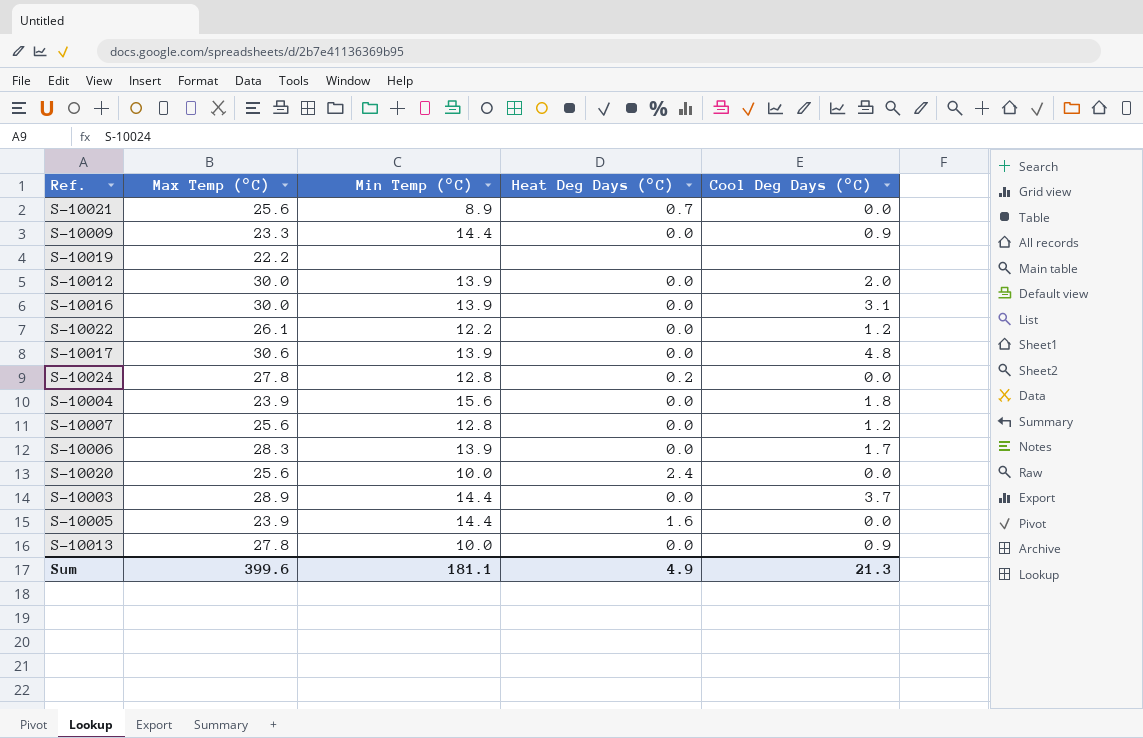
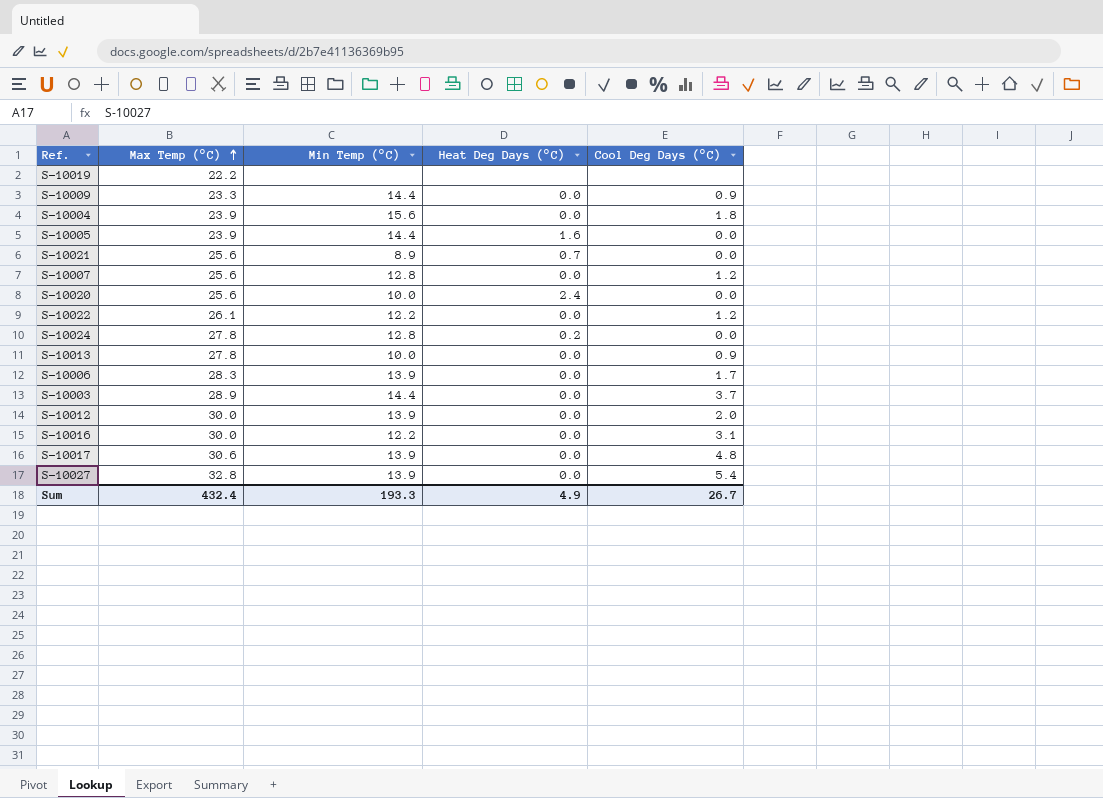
row order: none -> Max Temp (°C) ascending
S-10016 | Min Temp (°C): 13.9 -> 12.2
row S-10027: none -> 32.8 | 13.9 | 0.0 | 5.4
Sum | Max Temp (°C): 399.6 -> 432.4
Sum | Min Temp (°C): 181.1 -> 193.3
Sum | Cool Deg Days (°C): 21.3 -> 26.7

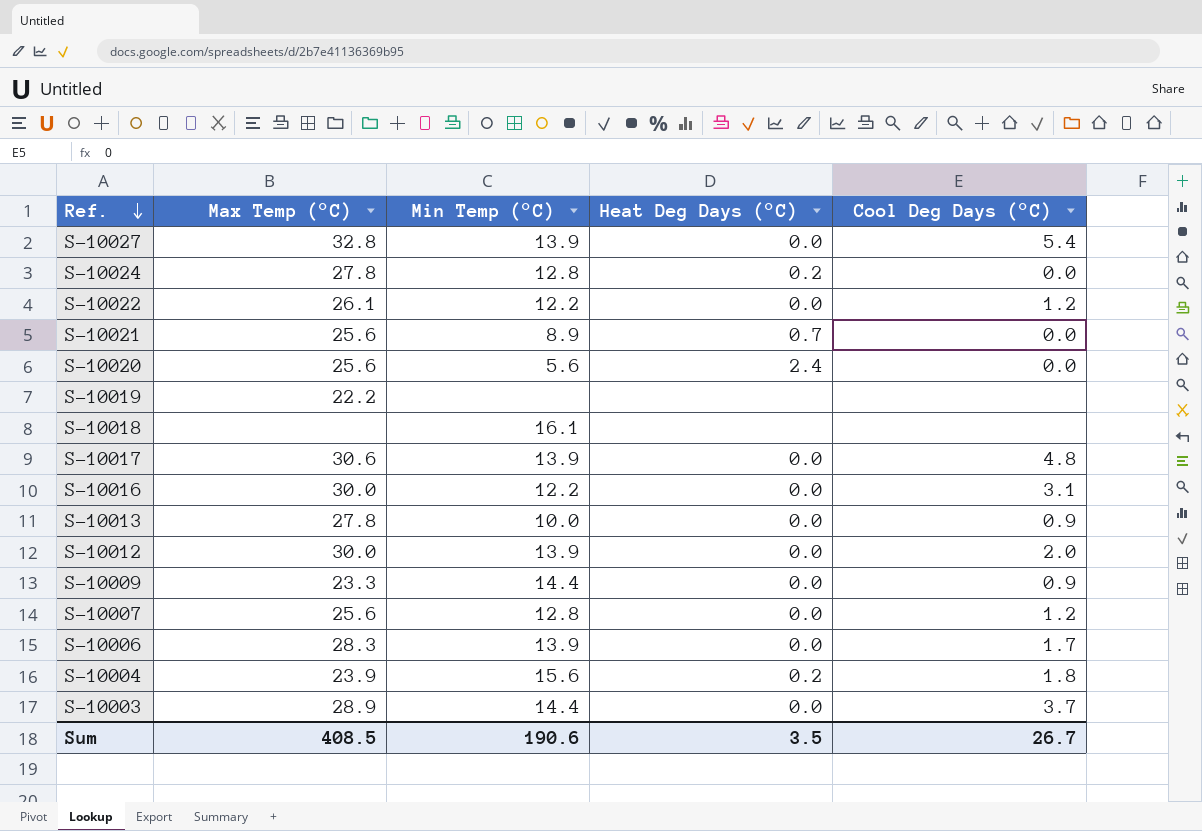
row order: Max Temp (°C) ascending -> Ref. descending
row S-10005: 23.9 | 14.4 | 1.6 | 0.0 -> none
S-10020 | Min Temp (°C): 10.0 -> 5.6
row S-10018: none -> none | 16.1 | none | none
S-10004 | Heat Deg Days (°C): 0.0 -> 0.2
Sum | Max Temp (°C): 432.4 -> 408.5
Sum | Min Temp (°C): 193.3 -> 190.6
Sum | Heat Deg Days (°C): 4.9 -> 3.5

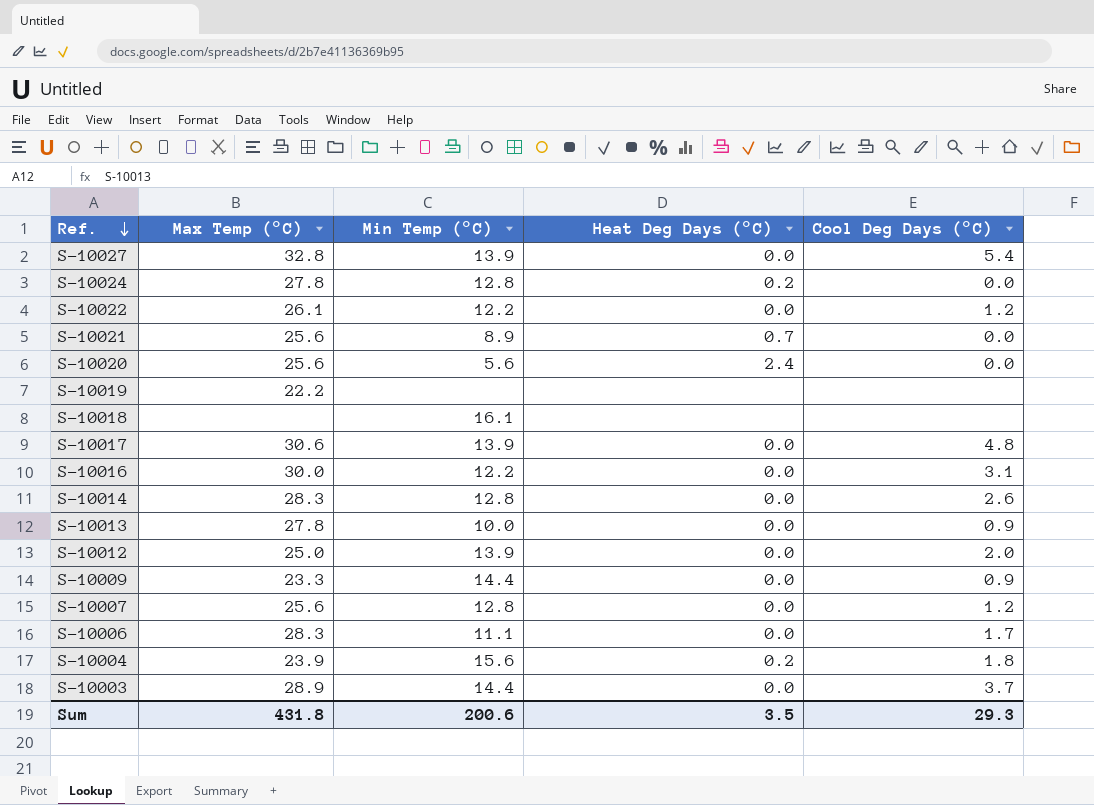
row S-10014: none -> 28.3 | 12.8 | 0.0 | 2.6
S-10012 | Max Temp (°C): 30.0 -> 25.0
S-10006 | Min Temp (°C): 13.9 -> 11.1
Sum | Max Temp (°C): 408.5 -> 431.8
Sum | Min Temp (°C): 190.6 -> 200.6
Sum | Cool Deg Days (°C): 26.7 -> 29.3

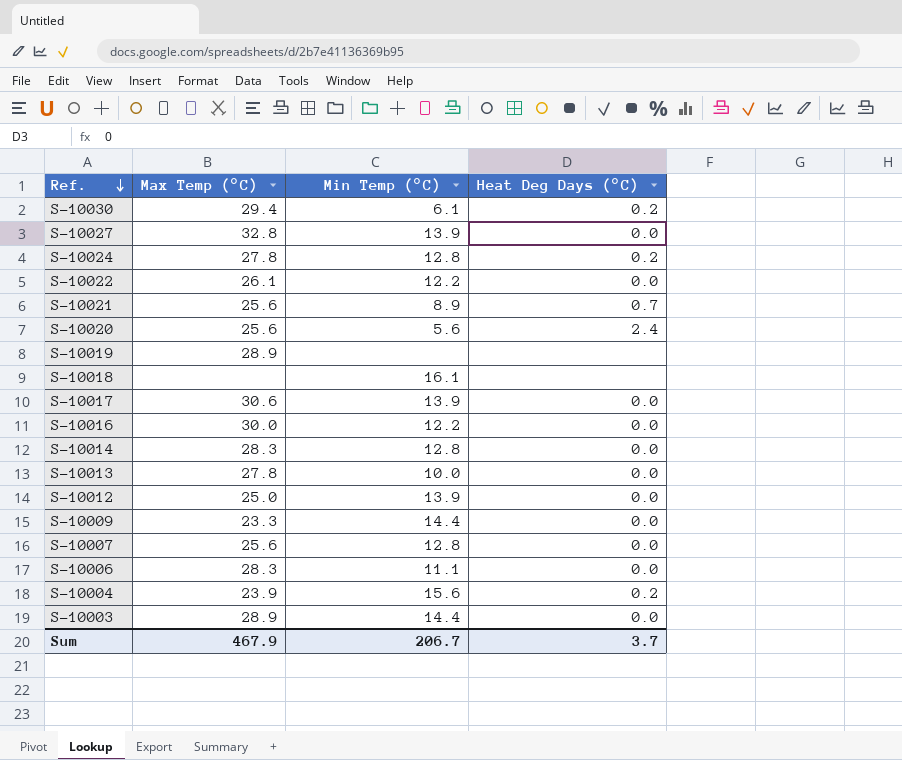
column Cool Deg Days (°C) | position: 5 -> none
row S-10030: none -> 29.4 | 6.1 | 0.2
S-10019 | Max Temp (°C): 22.2 -> 28.9
Sum | Max Temp (°C): 431.8 -> 467.9
Sum | Min Temp (°C): 200.6 -> 206.7
Sum | Heat Deg Days (°C): 3.5 -> 3.7

